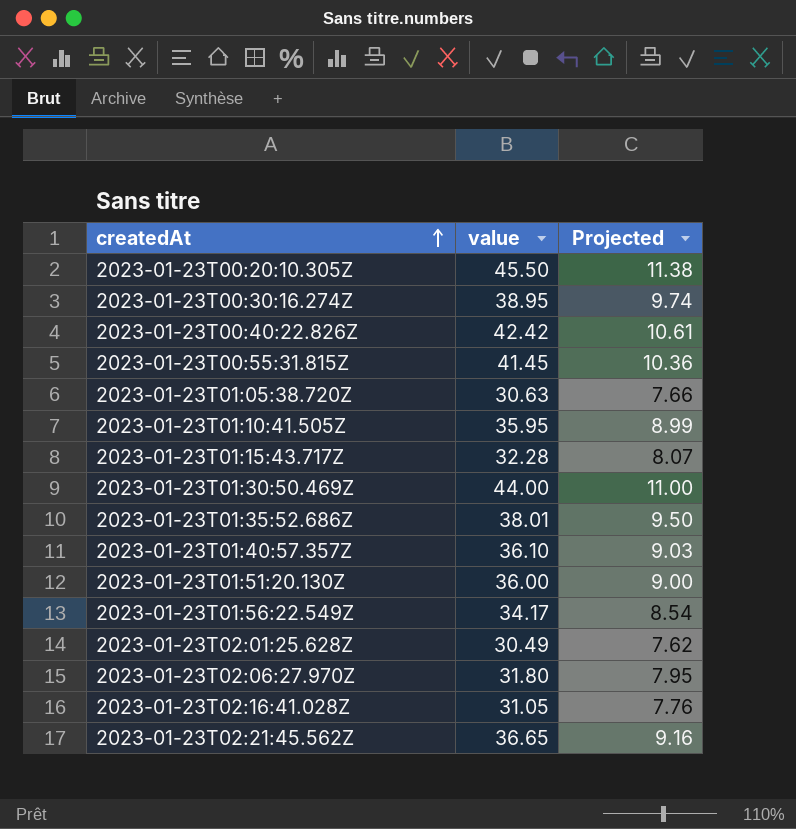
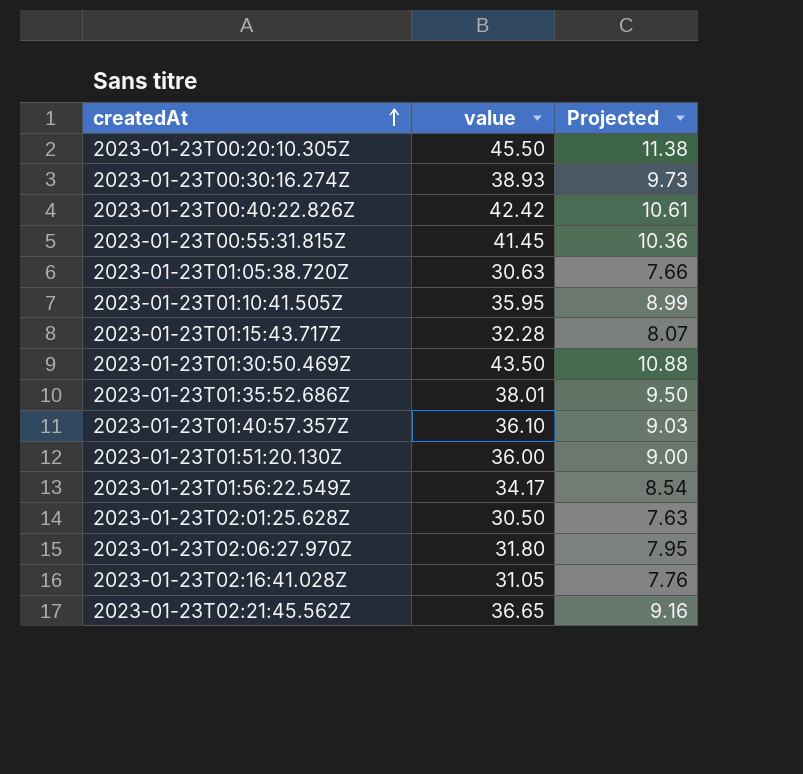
2023-01-23T00:30:16.274Z | value: 38.95 -> 38.93
2023-01-23T00:30:16.274Z | Projected: 9.74 -> 9.73
2023-01-23T01:30:50.469Z | value: 44.00 -> 43.50
2023-01-23T01:30:50.469Z | Projected: 11.00 -> 10.88
2023-01-23T02:01:25.628Z | value: 30.49 -> 30.50
2023-01-23T02:01:25.628Z | Projected: 7.62 -> 7.63

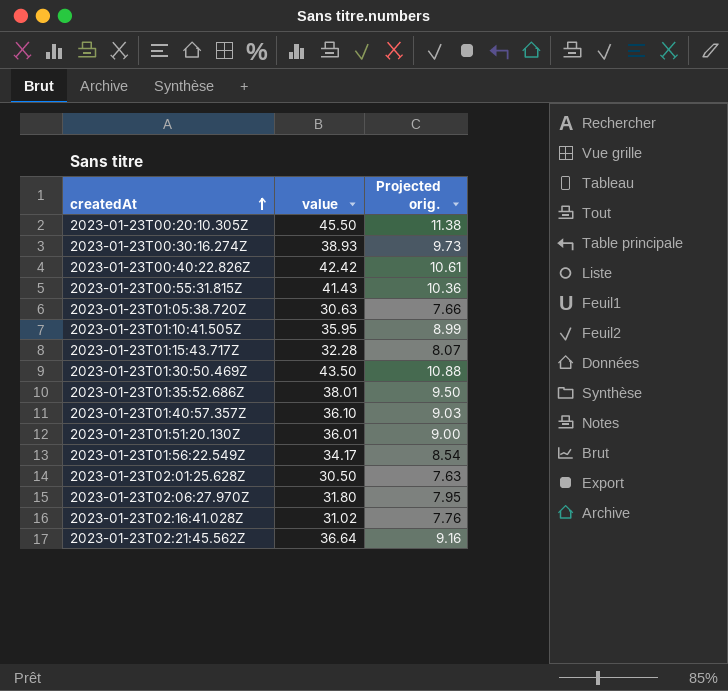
column name: Projected -> Projected orig.
2023-01-23T00:55:31.815Z | value: 41.45 -> 41.43
2023-01-23T01:51:20.130Z | value: 36.00 -> 36.01
2023-01-23T02:16:41.028Z | value: 31.05 -> 31.02
2023-01-23T02:21:45.562Z | value: 36.65 -> 36.64

